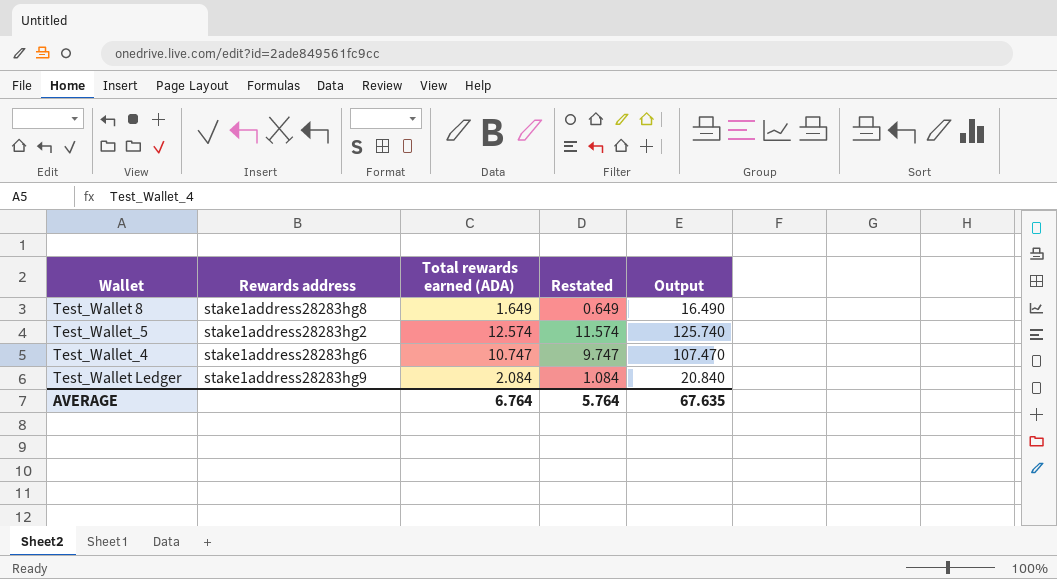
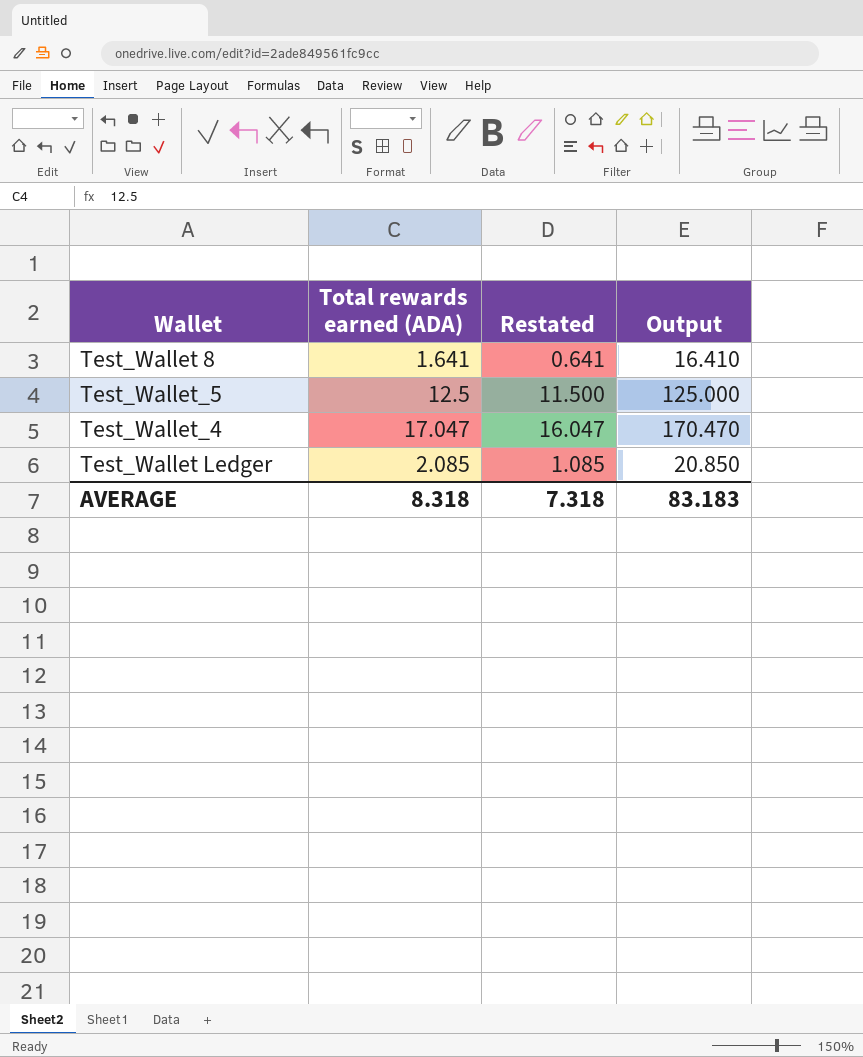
column Rewards address | position: 2 -> none
Test_Wallet 8 | Total rewards earned (ADA): 1.649 -> 1.641
Test_Wallet 8 | Restated: 0.649 -> 0.641
Test_Wallet 8 | Output: 16.490 -> 16.410
Test_Wallet_5 | Total rewards earned (ADA): 12.574 -> 12.5
Test_Wallet_5 | Restated: 11.574 -> 11.500
Test_Wallet_5 | Output: 125.740 -> 125.000
Test_Wallet_4 | Total rewards earned (ADA): 10.747 -> 17.047
Test_Wallet_4 | Restated: 9.747 -> 16.047
Test_Wallet_4 | Output: 107.470 -> 170.470
Test_Wallet Ledger | Total rewards earned (ADA): 2.084 -> 2.085
Test_Wallet Ledger | Restated: 1.084 -> 1.085
Test_Wallet Ledger | Output: 20.840 -> 20.850
AVERAGE | Total rewards earned (ADA): 6.764 -> 8.318
AVERAGE | Restated: 5.764 -> 7.318
AVERAGE | Output: 67.635 -> 83.183

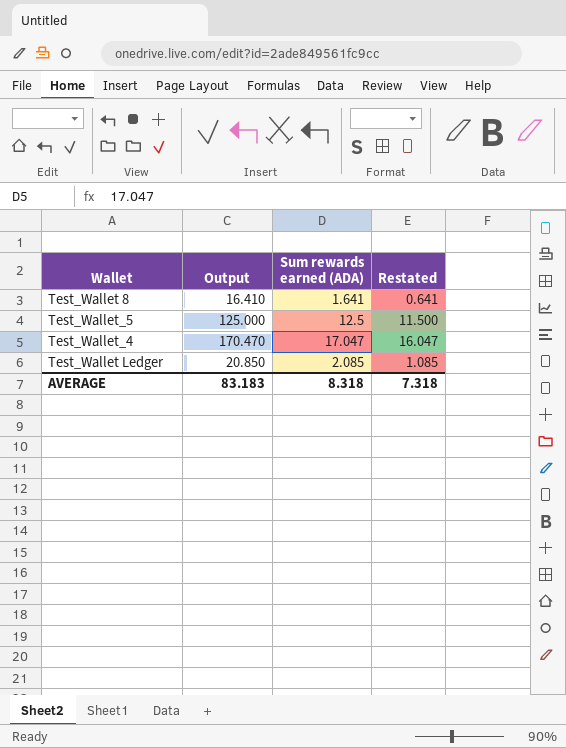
column Output | position: 4 -> 2
column name: Total rewards earned (ADA) -> Sum rewards earned (ADA)

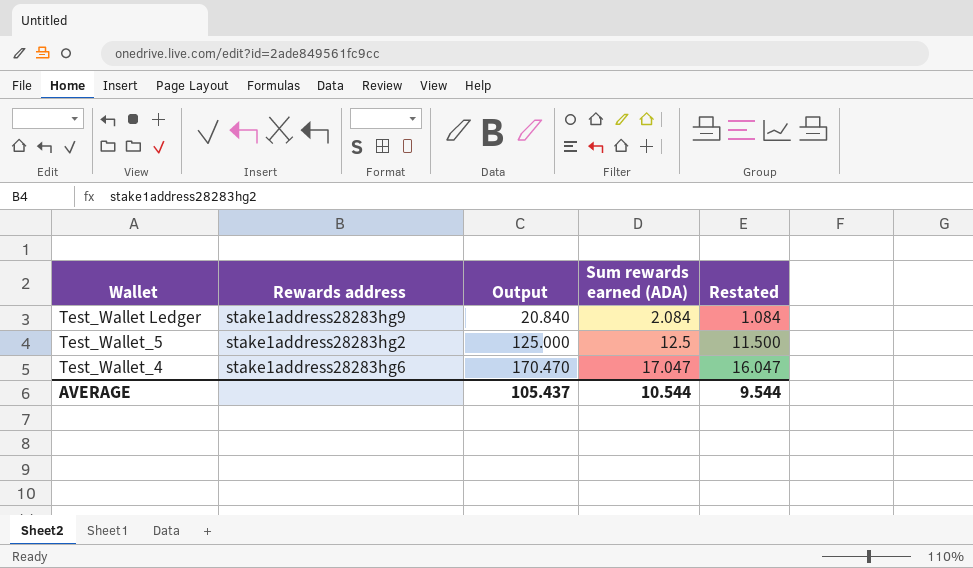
row order: none -> Output ascending
column Rewards address | position: none -> 2
row Test_Wallet 8: 16.410 | 1.641 | 0.641 -> none
Test_Wallet Ledger | Output: 20.850 -> 20.840
Test_Wallet Ledger | Sum rewards earned (ADA): 2.085 -> 2.084
Test_Wallet Ledger | Restated: 1.085 -> 1.084
AVERAGE | Output: 83.183 -> 105.437
AVERAGE | Sum rewards earned (ADA): 8.318 -> 10.544
AVERAGE | Restated: 7.318 -> 9.544

